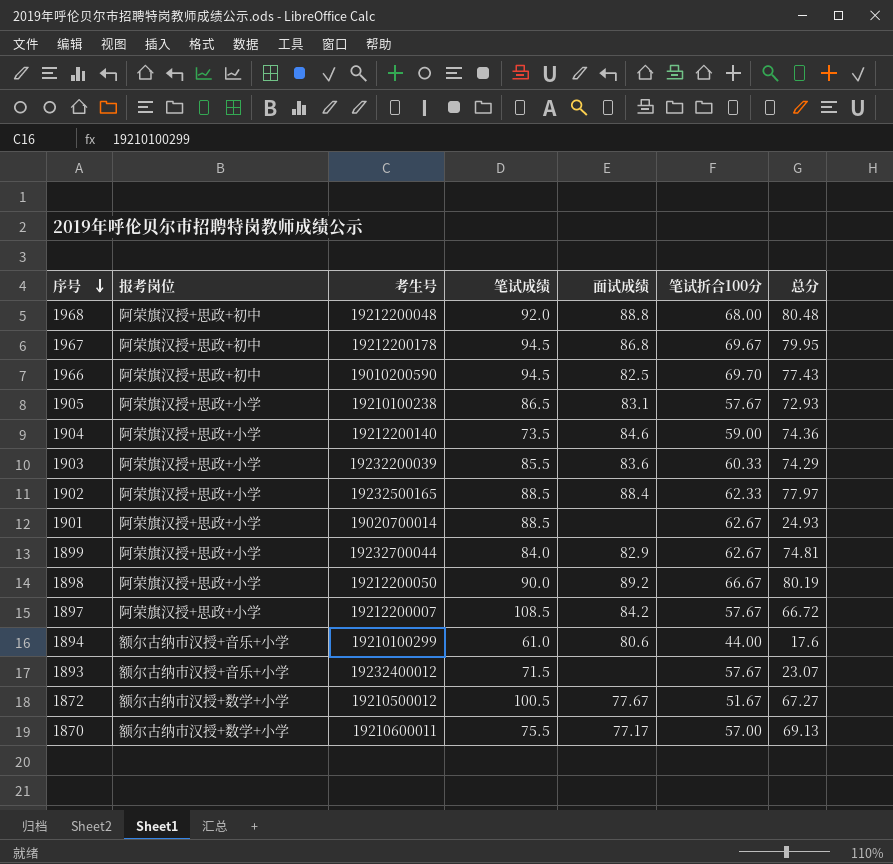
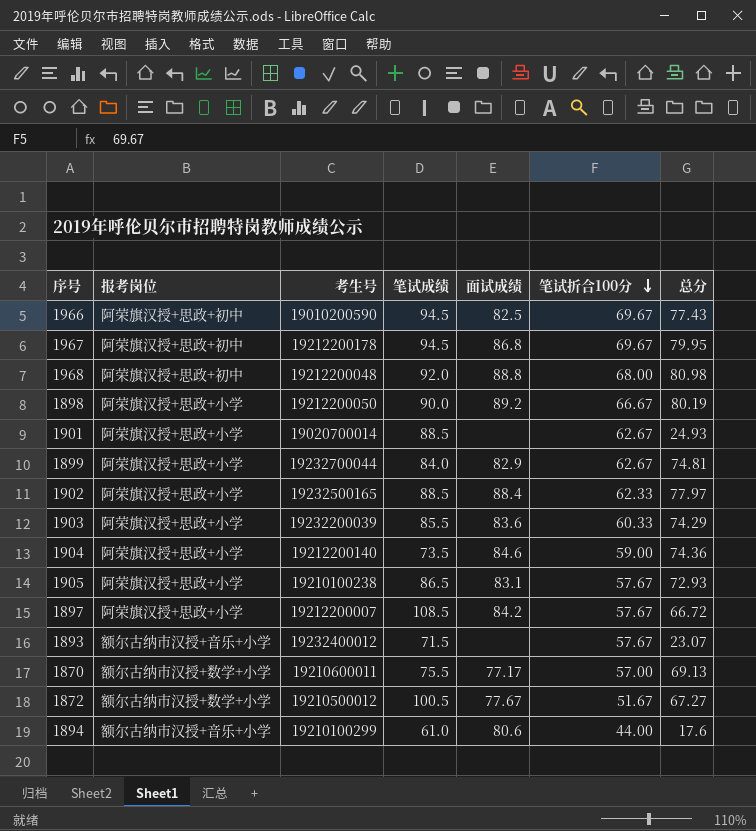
row order: 序号 descending -> 笔试折合100分 descending
1966 | 笔试折合100分: 69.70 -> 69.67
1968 | 总分: 80.48 -> 80.98

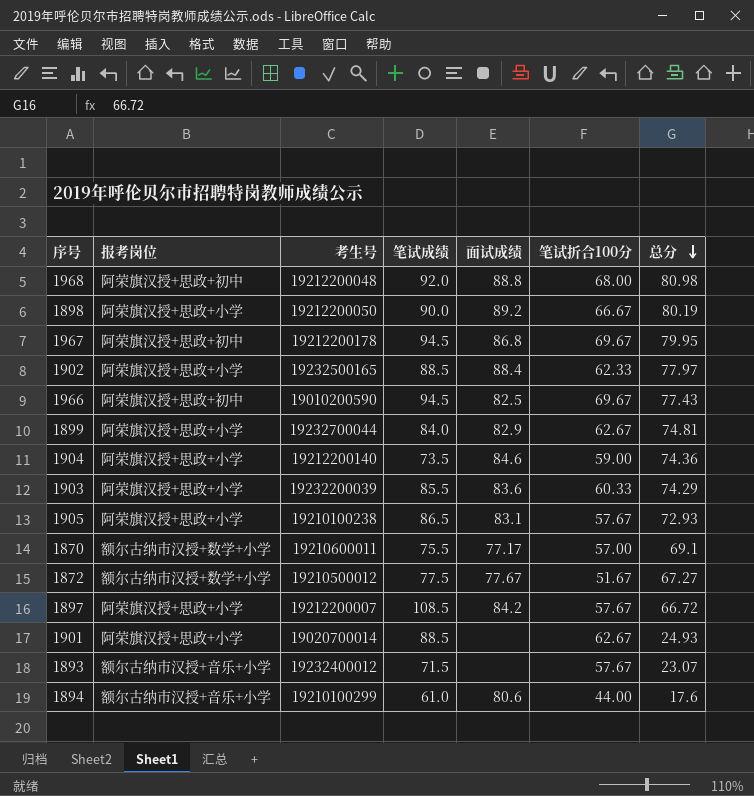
row order: 笔试折合100分 descending -> 总分 descending
1870 | 总分: 69.13 -> 69.1
1872 | 笔试成绩: 100.5 -> 77.5

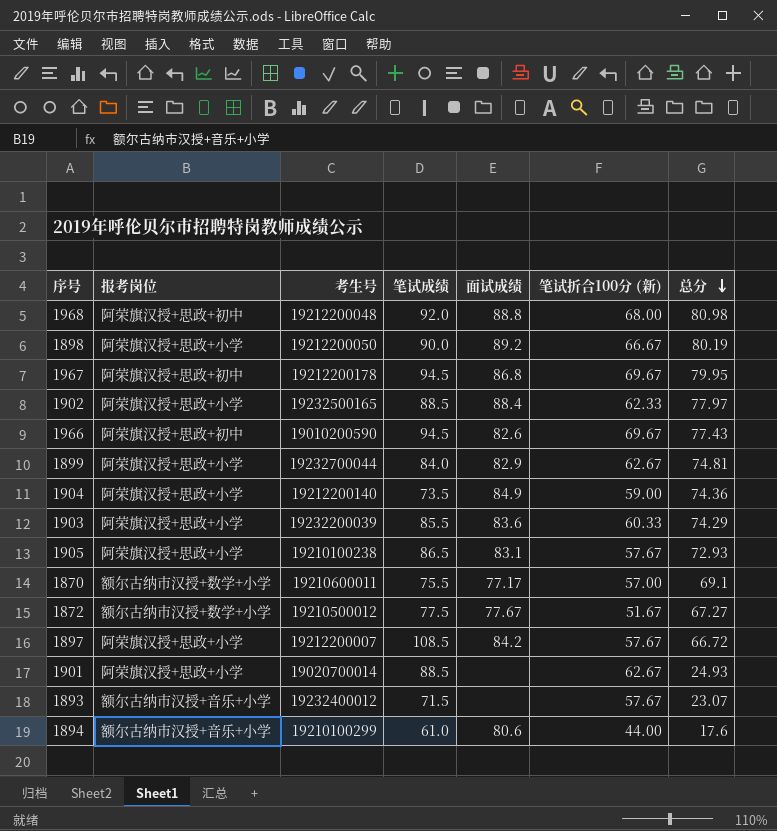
column name: 笔试折合100分 -> 笔试折合100分 (新)
1966 | 面试成绩: 82.5 -> 82.6
1904 | 面试成绩: 84.6 -> 84.9

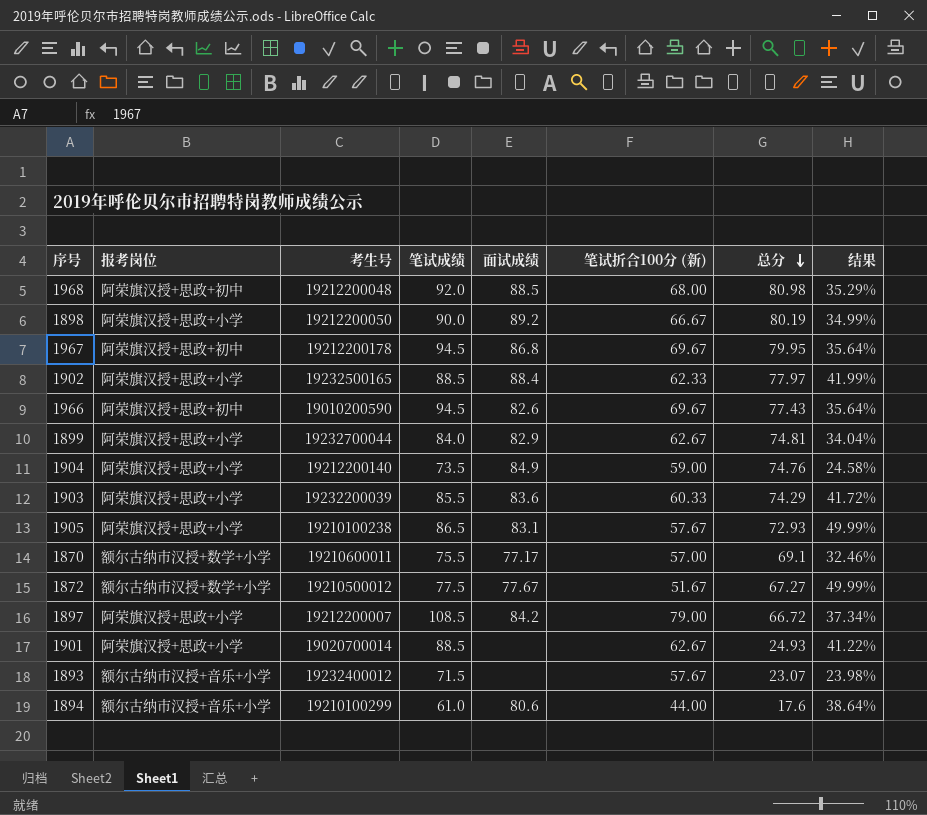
column 结果 | formula: none -> ([笔试成绩] - [笔试折合100分 (新)]) / [笔试折合100分 (新)]
1968 | 面试成绩: 88.8 -> 88.5
1904 | 总分: 74.36 -> 74.76
1897 | 笔试折合100分 (新): 57.67 -> 79.00

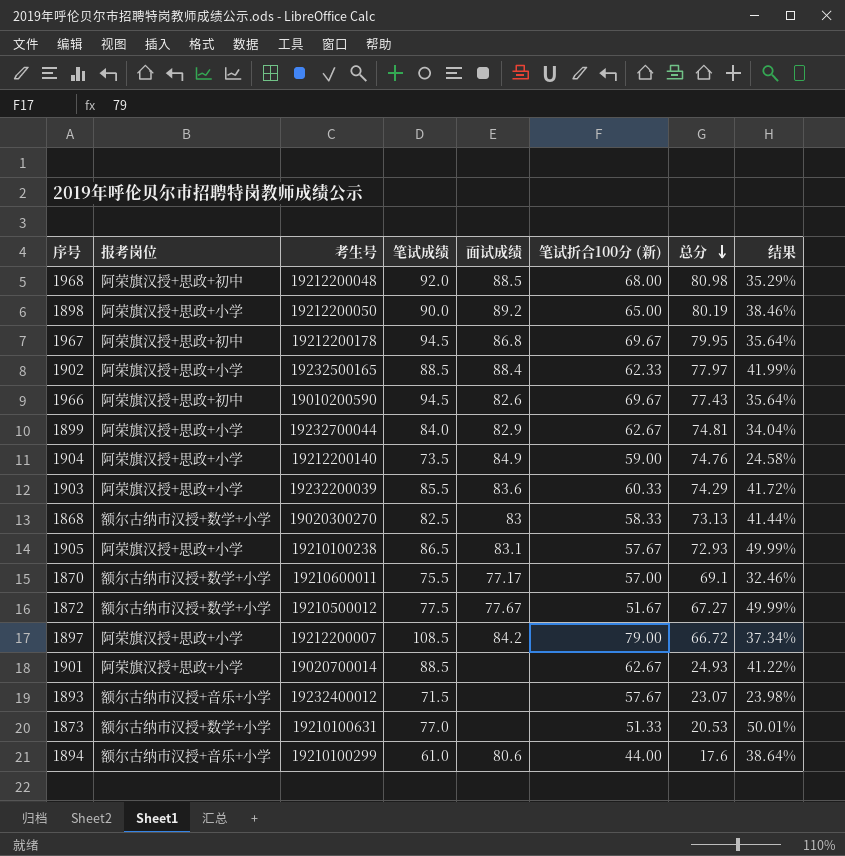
1898 | 笔试折合100分 (新): 66.67 -> 65.00
1898 | 结果: 34.99% -> 38.46%
row 1868: none -> 额尔古纳市汉授+数学+小学 | 19020300270 | 82.5 | 83 | 58.33 | 73.13 | 41.44%
row 1873: none -> 额尔古纳市汉授+数学+小学 | 19210100631 | 77.0 | none | 51.33 | 20.53 | 50.01%

